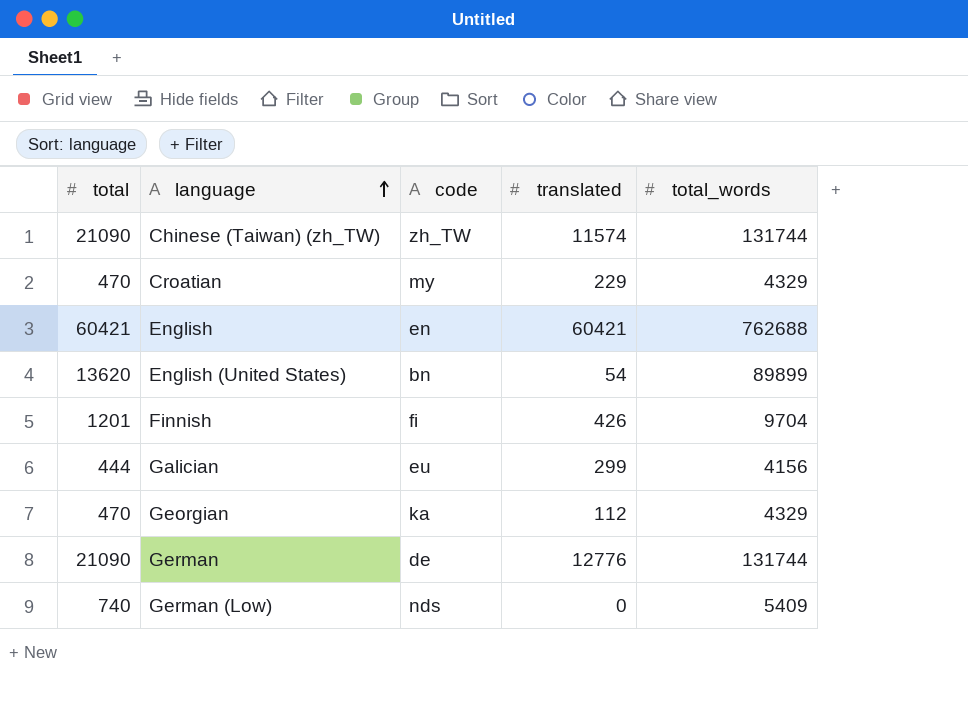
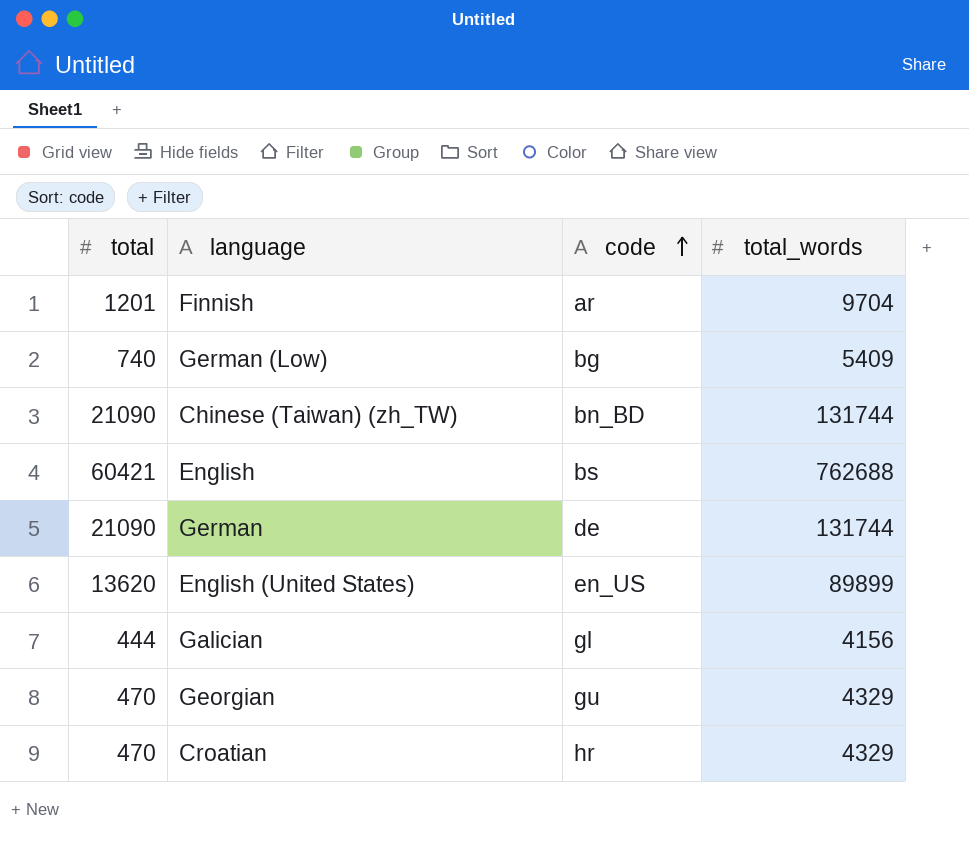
row order: language ascending -> code ascending
column translated | position: 4 -> none
Finnish | code: fi -> ar
German (Low) | code: nds -> bg
Chinese (Taiwan) (zh_TW) | code: zh_TW -> bn_BD
English | code: en -> bs
English (United States) | code: bn -> en_US
Galician | code: eu -> gl
Georgian | code: ka -> gu
Croatian | code: my -> hr

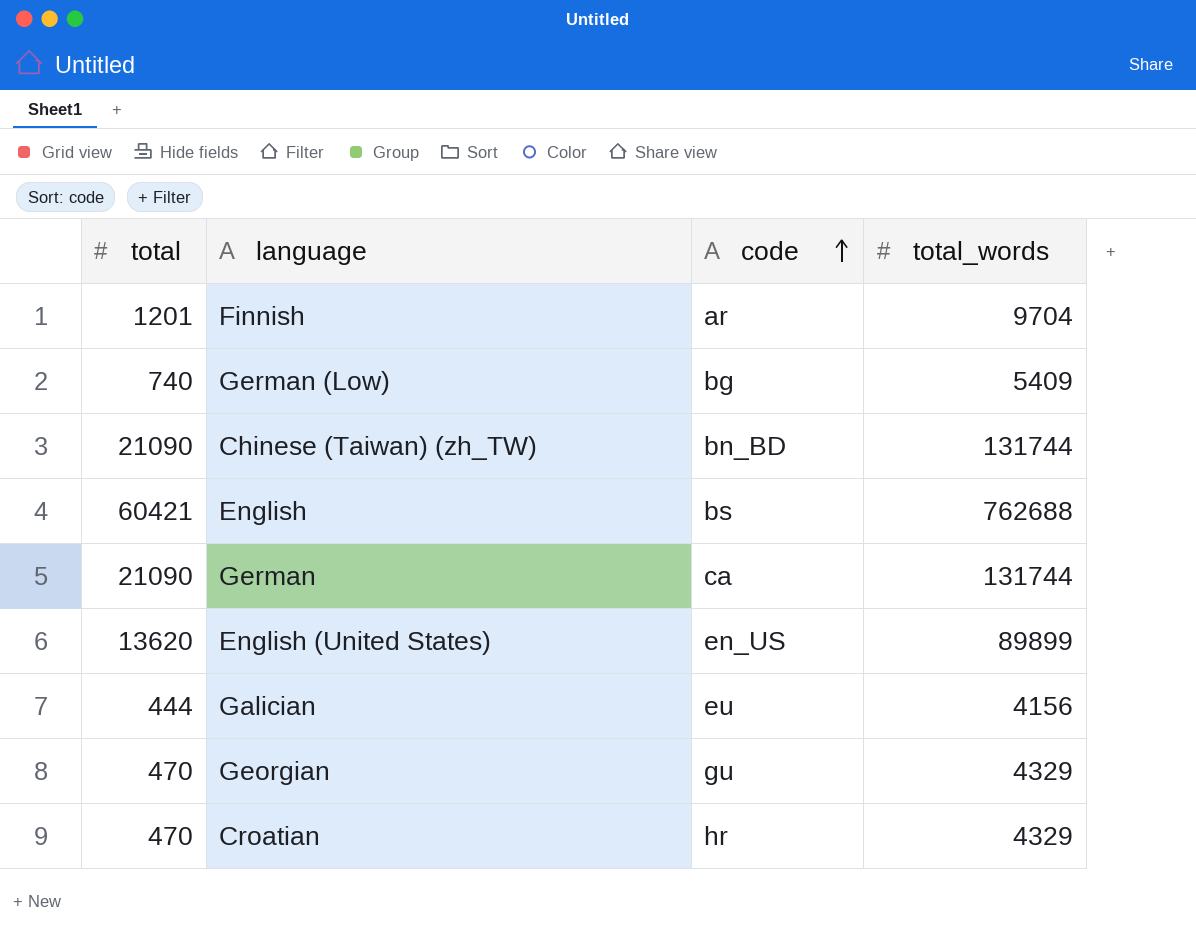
German | code: de -> ca
Galician | code: gl -> eu

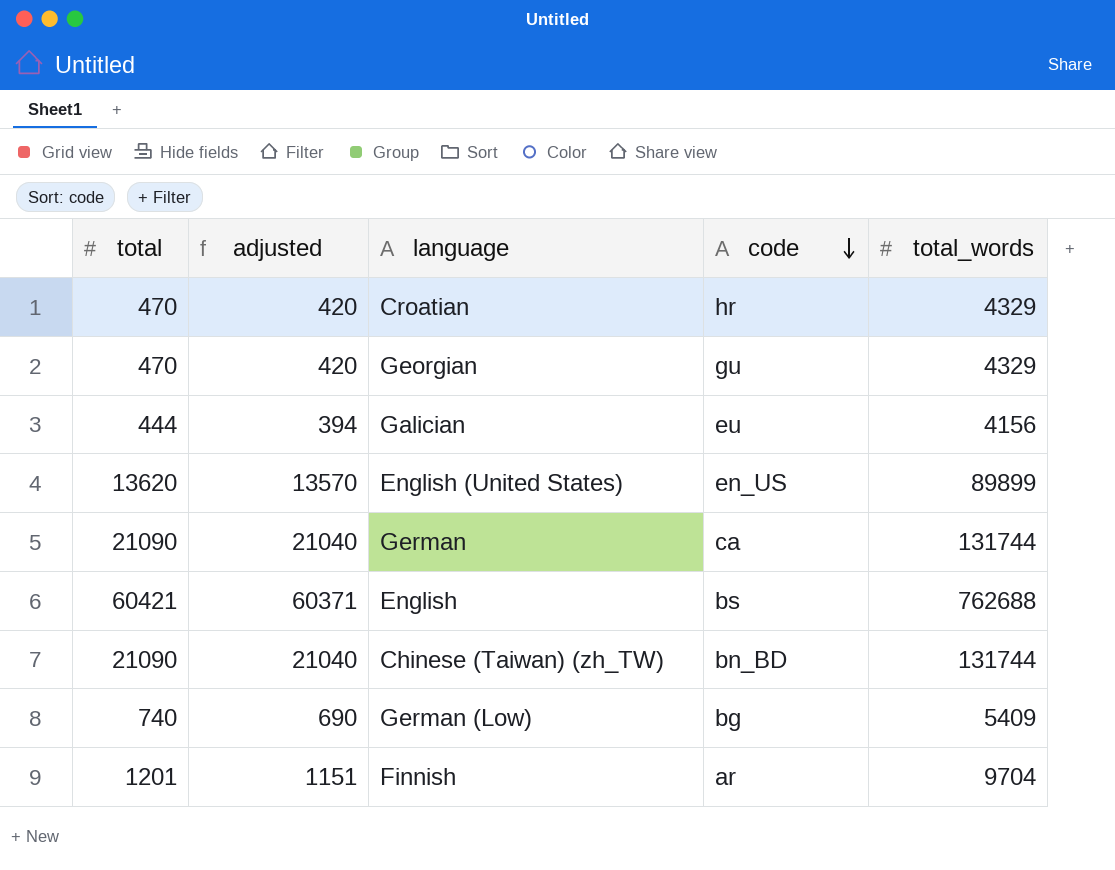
row order: code ascending -> code descending
column adjusted | formula: none -> [total] - 50

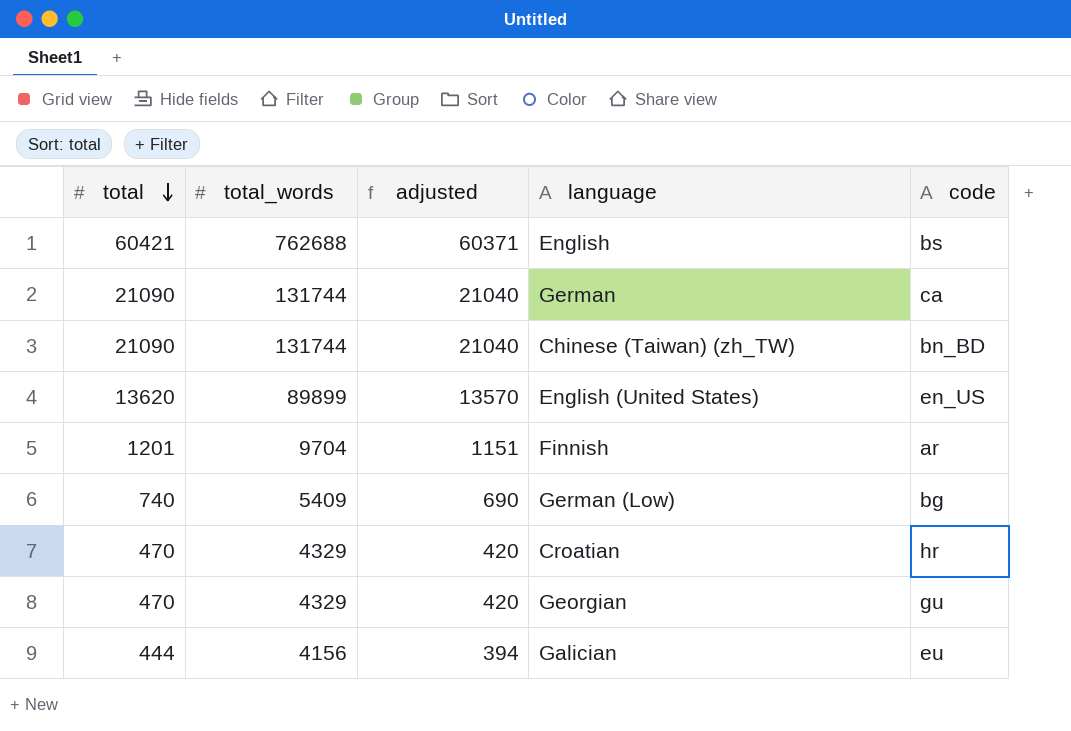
row order: code descending -> total descending
column total_words | position: 5 -> 2

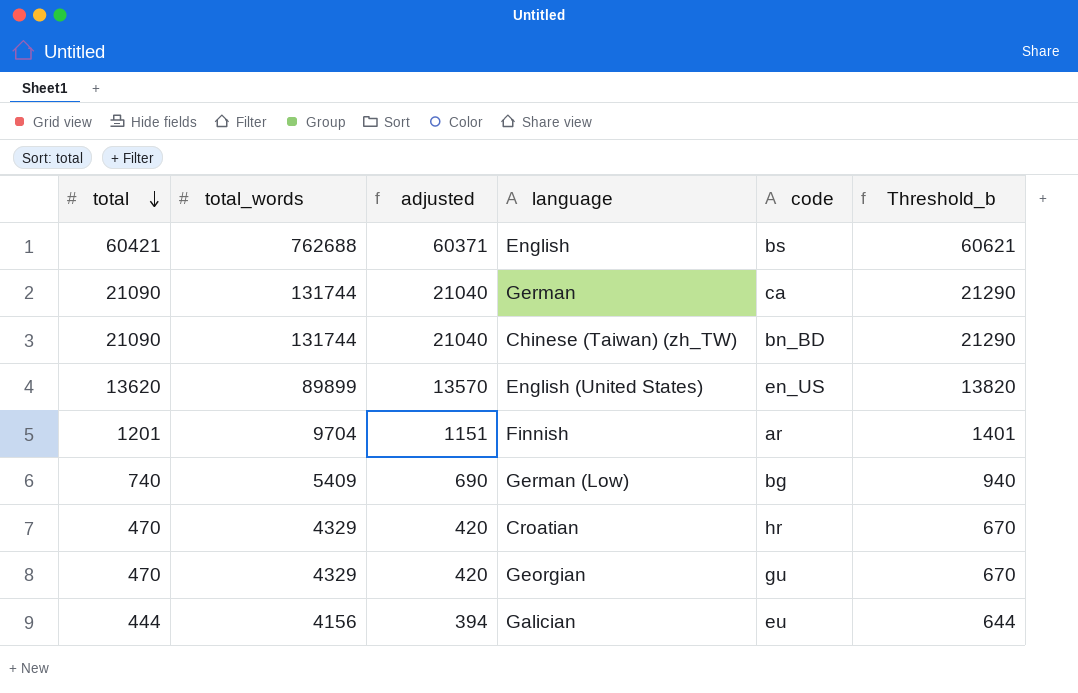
column Threshold_b | formula: none -> [total] + 200

